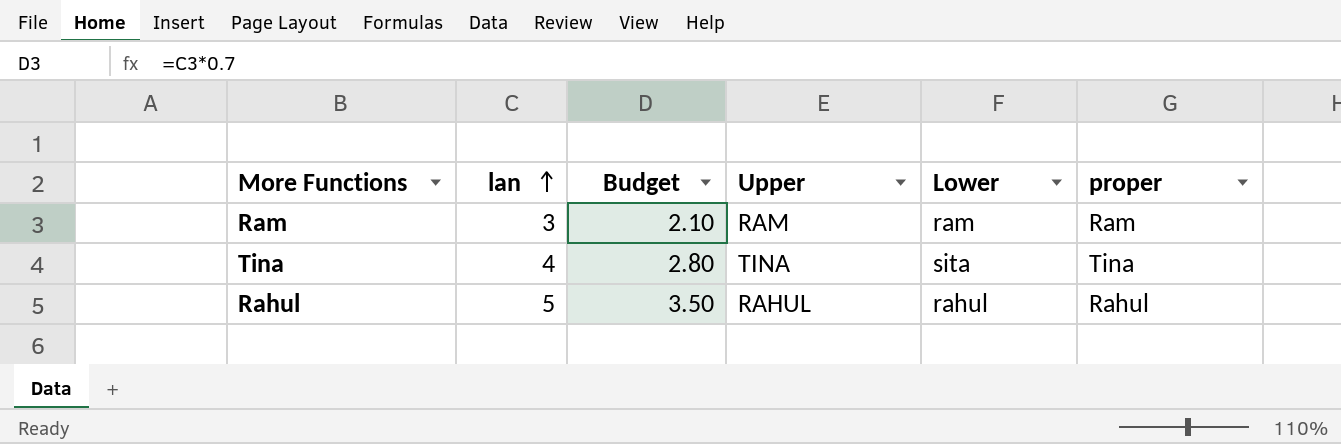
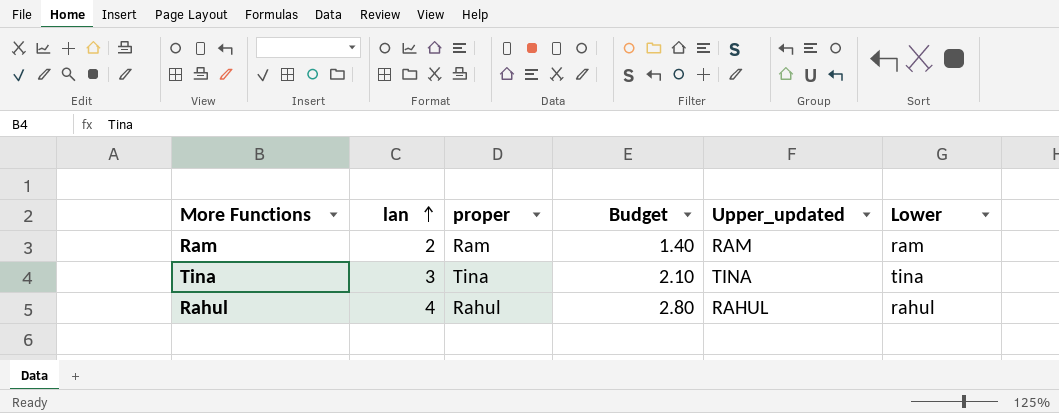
column proper | position: 6 -> 3
column name: Upper -> Upper_updated
Ram | lan: 3 -> 2
Ram | Budget: 2.10 -> 1.40
Tina | lan: 4 -> 3
Tina | Budget: 2.80 -> 2.10
Tina | Lower: sita -> tina
Rahul | lan: 5 -> 4
Rahul | Budget: 3.50 -> 2.80

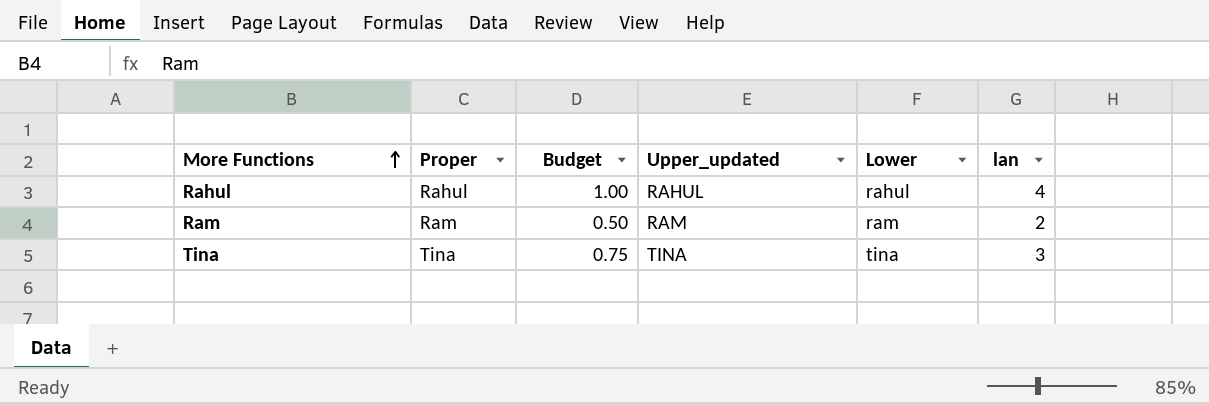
row order: lan ascending -> More Functions ascending
column name: proper -> Proper
column Budget | formula: [lan] * 0.7 -> [lan] * 0.25
column lan | position: 2 -> 6

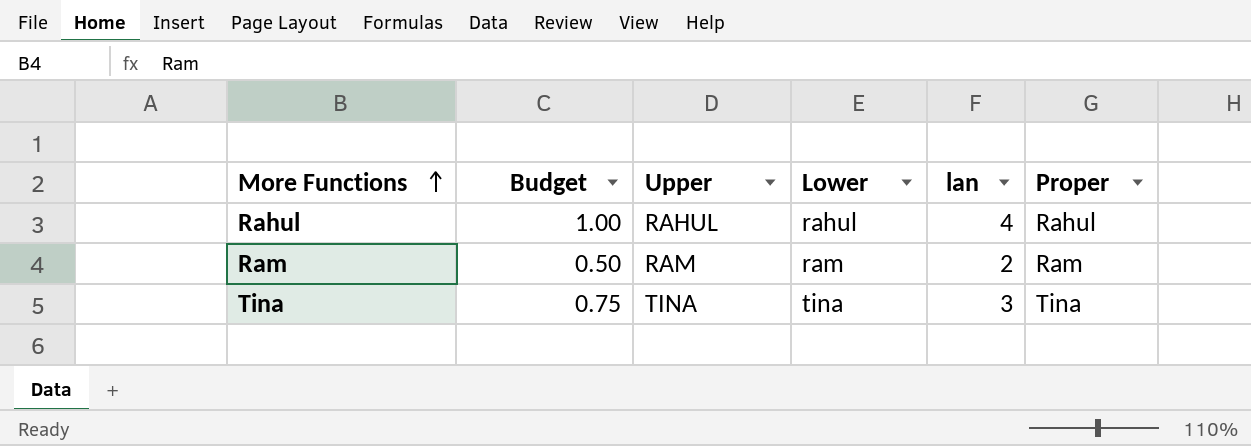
column name: Upper_updated -> Upper
column Proper | position: 2 -> 6

